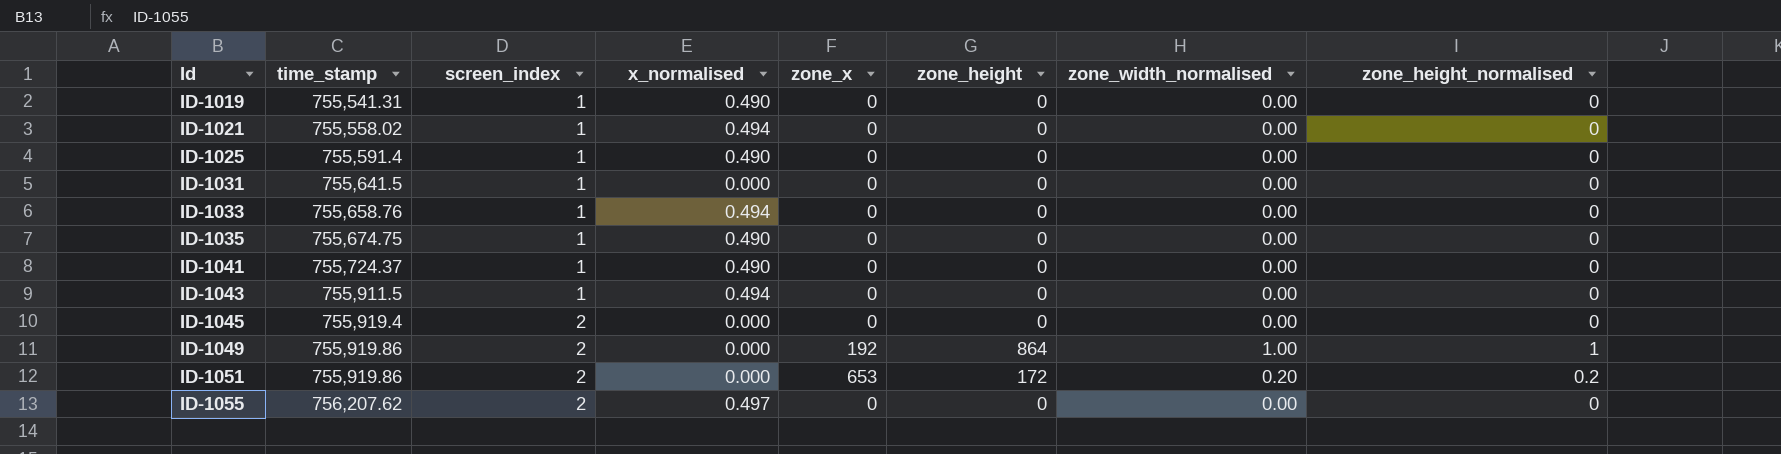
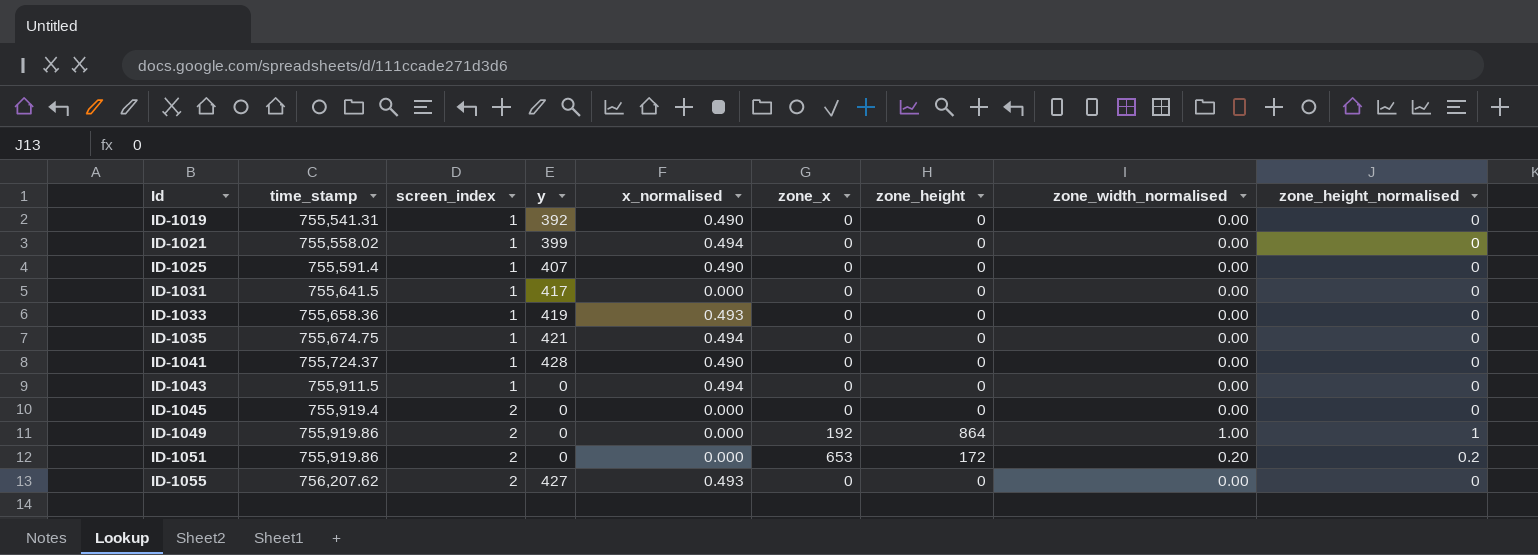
column y | position: none -> 4
ID-1033 | time_stamp: 755,658.76 -> 755,658.36
ID-1033 | x_normalised: 0.494 -> 0.493
ID-1035 | x_normalised: 0.490 -> 0.494
ID-1055 | x_normalised: 0.497 -> 0.493

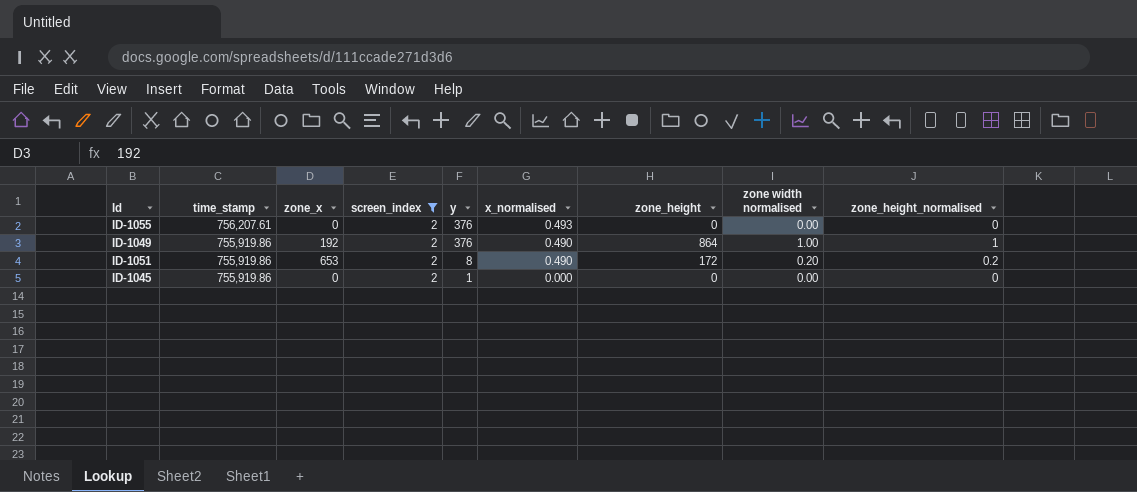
filter: none -> screen_index = 2
row order: Id ascending -> time_stamp descending
column zone_x | position: 6 -> 3
column name: zone_width_normalised -> zone width normalised
ID-1055 | time_stamp: 756,207.62 -> 756,207.61
ID-1055 | y: 427 -> 376
ID-1049 | y: 0 -> 376
ID-1049 | x_normalised: 0.000 -> 0.490
ID-1051 | y: 0 -> 8
ID-1051 | x_normalised: 0.000 -> 0.490
ID-1045 | time_stamp: 755,919.4 -> 755,919.86
ID-1045 | y: 0 -> 1

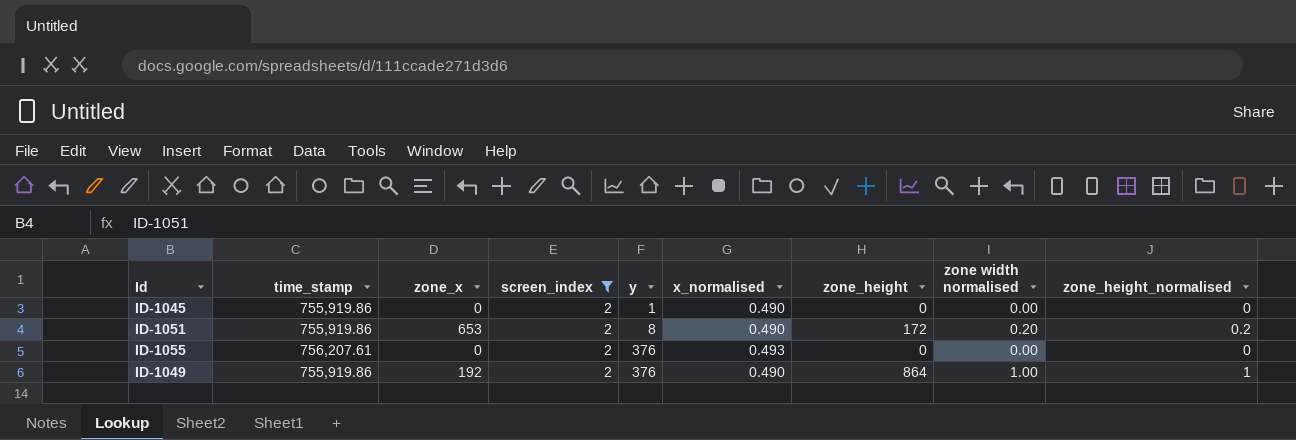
row order: time_stamp descending -> y ascending
ID-1045 | x_normalised: 0.000 -> 0.490

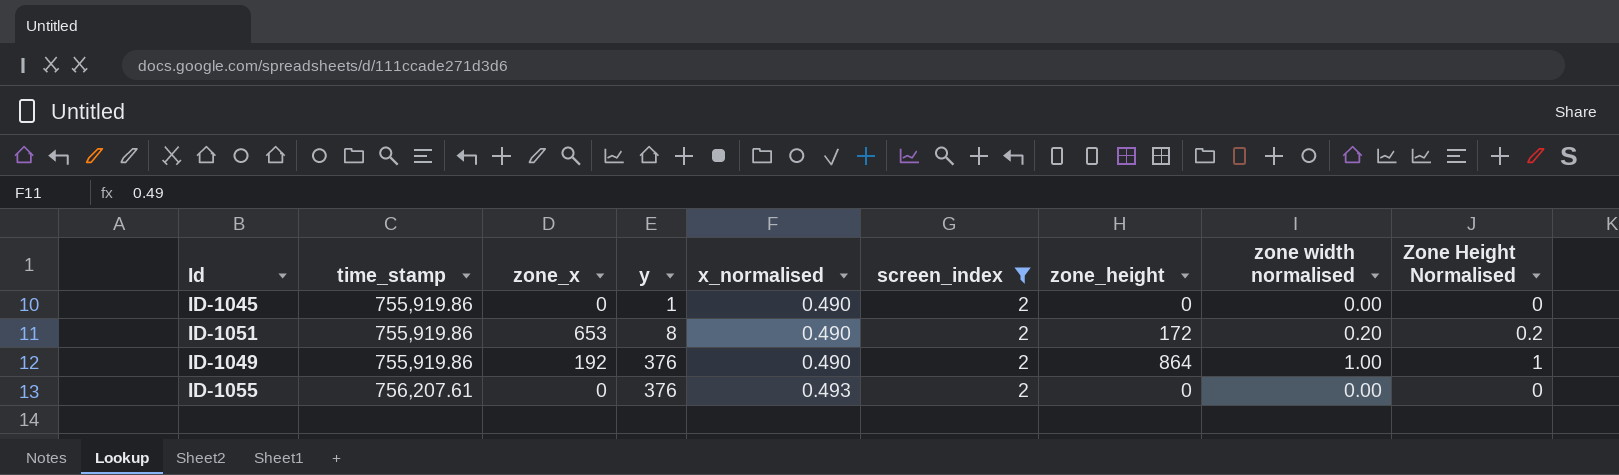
row order: y ascending -> time_stamp ascending
column screen_index | position: 4 -> 6
column name: zone_height_normalised -> Zone Height Normalised

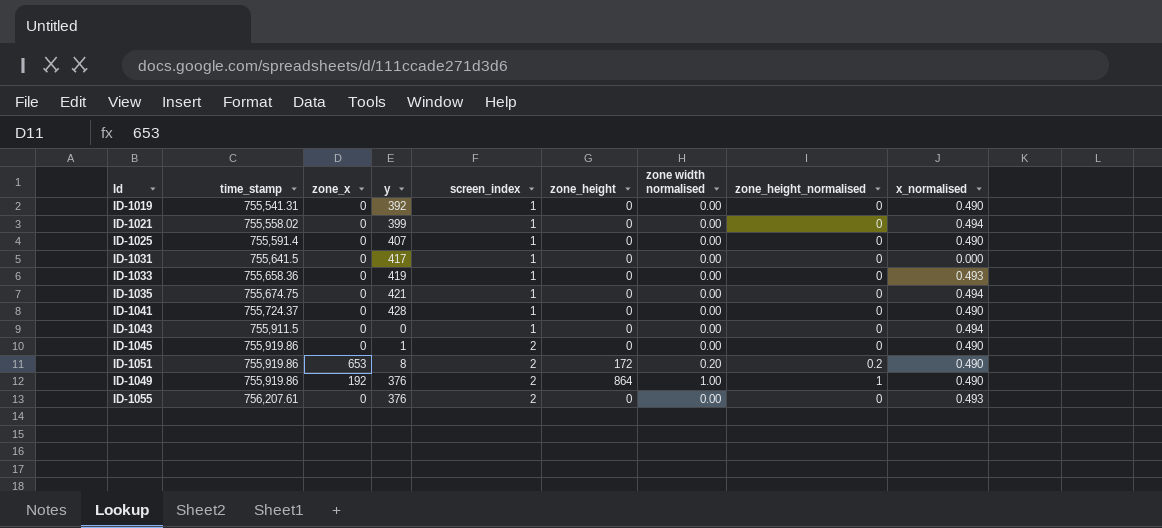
filter: screen_index = 2 -> none
column name: Zone Height Normalised -> zone_height_normalised
column x_normalised | position: 5 -> 9

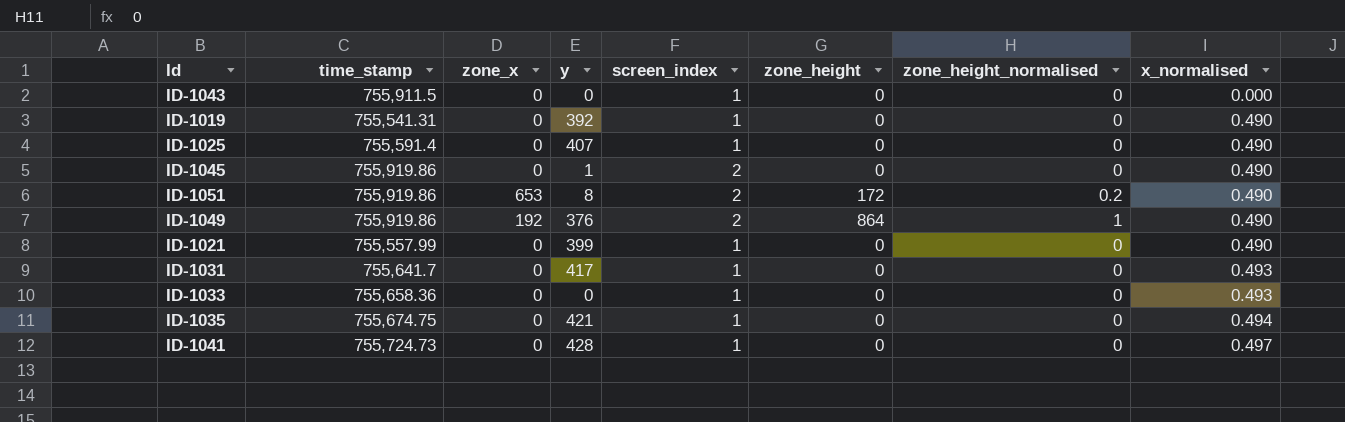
row order: time_stamp ascending -> x_normalised ascending
column zone width normalised | position: 7 -> none
row ID-1055: 756,207.61 | 0 | 376 | 2 | 0 | 0.00 | 0 | 0.493 -> none
ID-1043 | x_normalised: 0.494 -> 0.000
ID-1021 | time_stamp: 755,558.02 -> 755,557.99
ID-1021 | x_normalised: 0.494 -> 0.490
ID-1031 | time_stamp: 755,641.5 -> 755,641.7
ID-1031 | x_normalised: 0.000 -> 0.493
ID-1033 | y: 419 -> 0
ID-1041 | time_stamp: 755,724.37 -> 755,724.73
ID-1041 | x_normalised: 0.490 -> 0.497

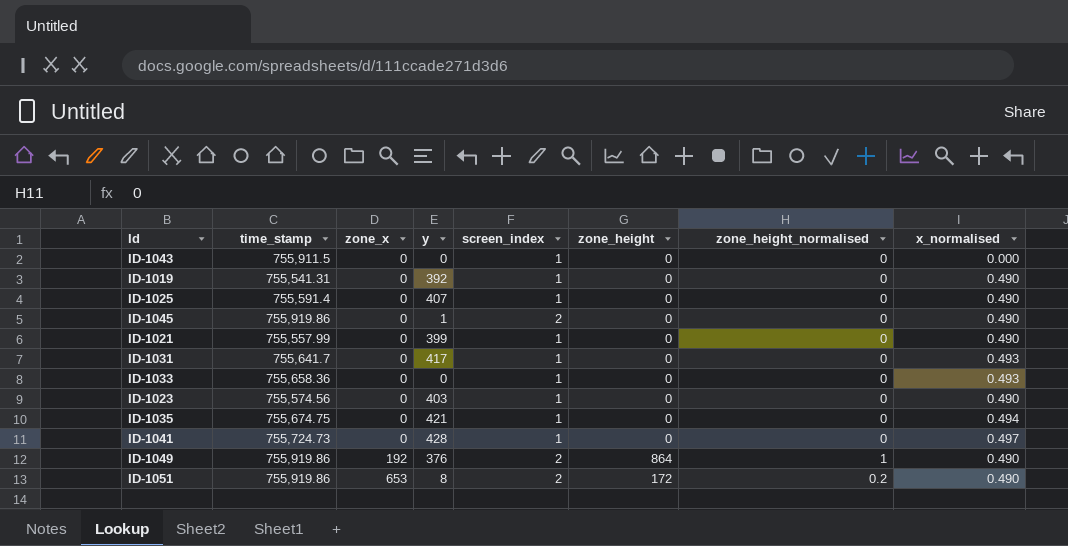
row order: x_normalised ascending -> zone_x ascending
row ID-1023: none -> 755,574.56 | 0 | 403 | 1 | 0 | 0 | 0.490

